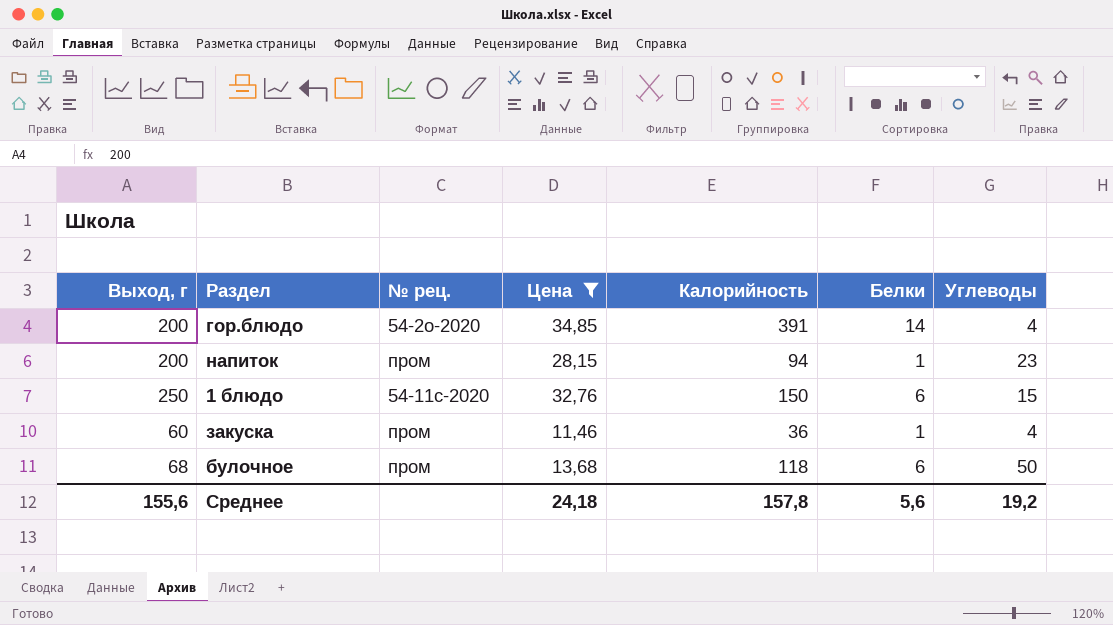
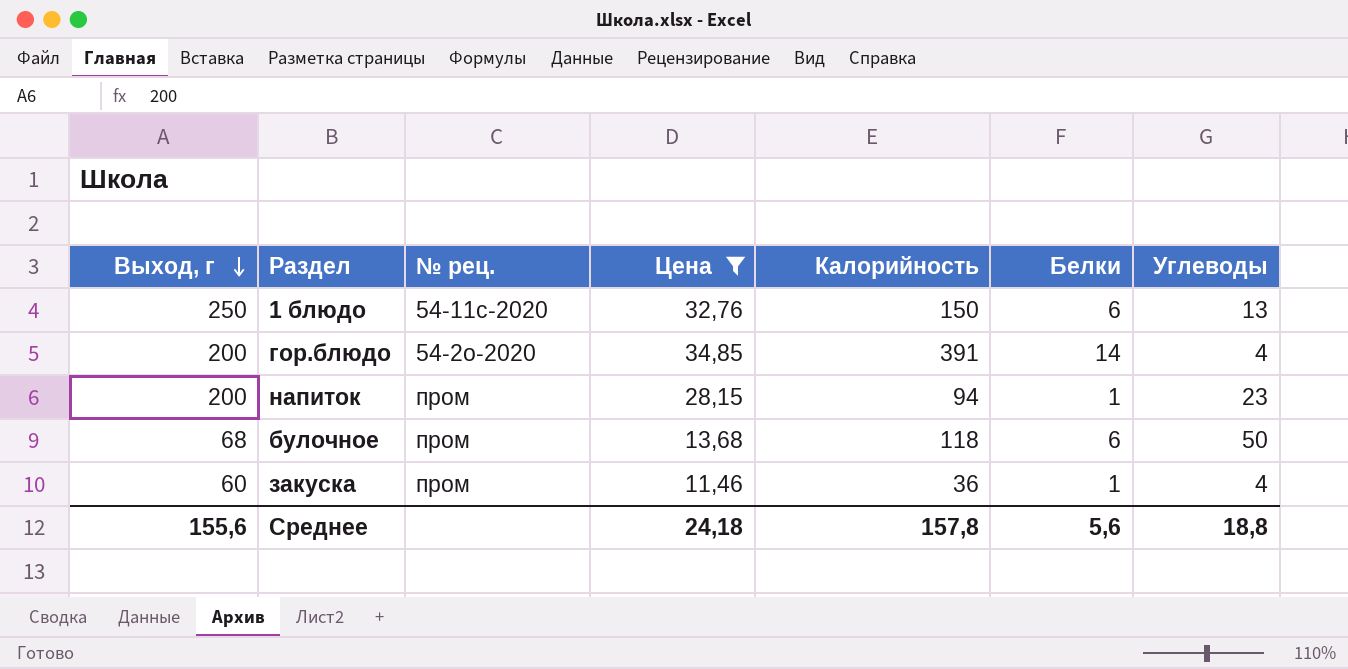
row order: none -> Выход, г descending
1 блюдо | Углеводы: 15 -> 13
Среднее | Углеводы: 19,2 -> 18,8

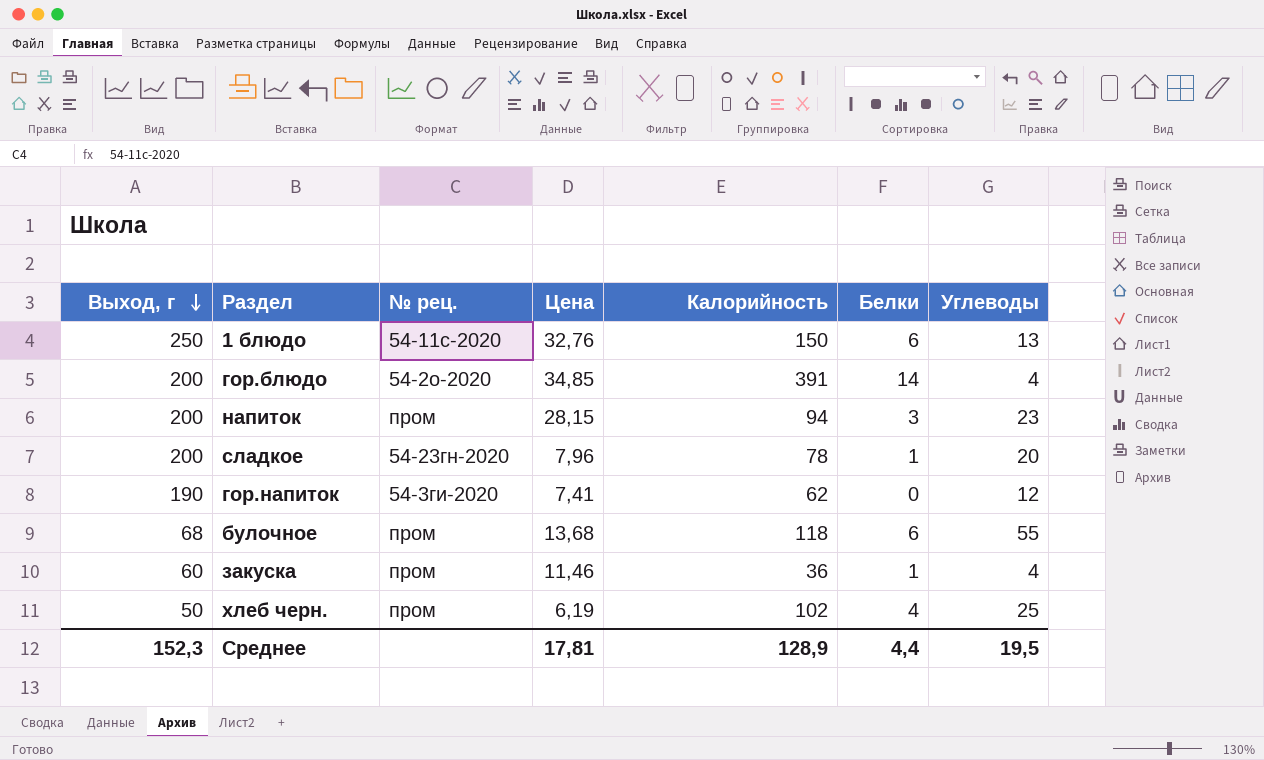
filter: Цена >= 11,46 -> none
напиток | Белки: 1 -> 3
булочное | Углеводы: 50 -> 55
Среднее | Выход, г: 155,6 -> 152,3
Среднее | Цена: 24,18 -> 17,81
Среднее | Калорийность: 157,8 -> 128,9
Среднее | Белки: 5,6 -> 4,4
Среднее | Углеводы: 18,8 -> 19,5

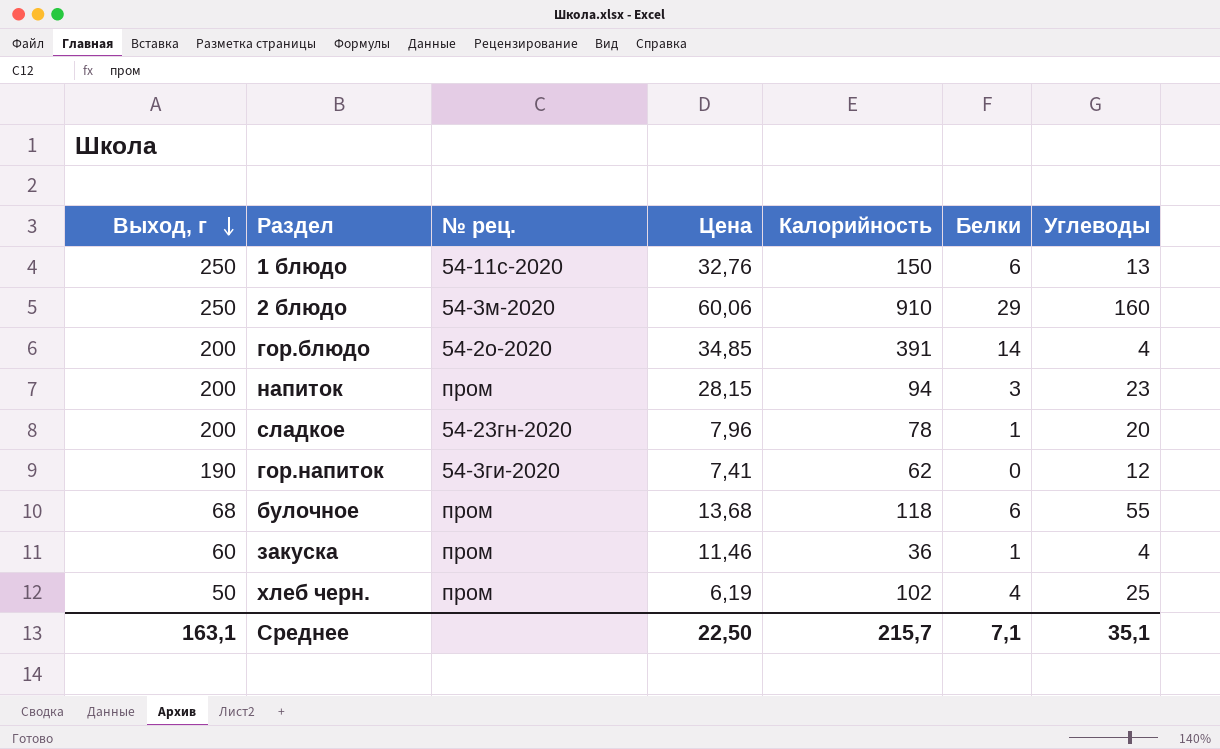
row 2 блюдо: none -> 250 | 54-3м-2020 | 60,06 | 910 | 29 | 160
Среднее | Выход, г: 152,3 -> 163,1
Среднее | Цена: 17,81 -> 22,50
Среднее | Калорийность: 128,9 -> 215,7
Среднее | Белки: 4,4 -> 7,1
Среднее | Углеводы: 19,5 -> 35,1

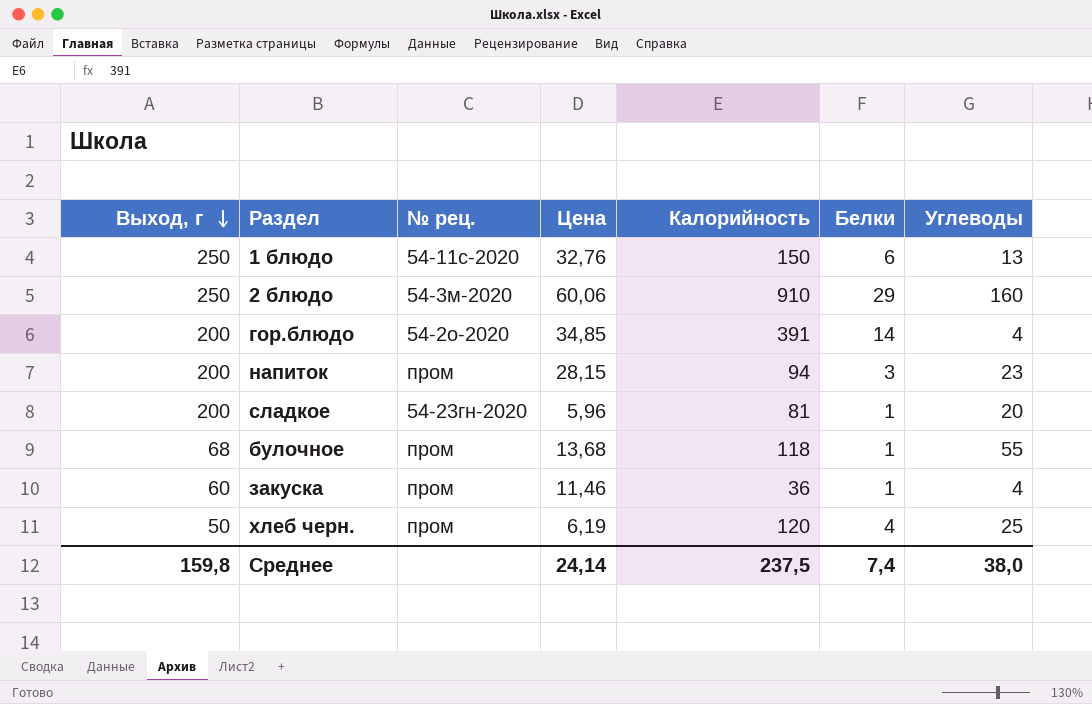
row гор.напиток: 190 | 54-3ги-2020 | 7,41 | 62 | 0 | 12 -> none
сладкое | Цена: 7,96 -> 5,96
сладкое | Калорийность: 78 -> 81
булочное | Белки: 6 -> 1
хлеб черн. | Калорийность: 102 -> 120
Среднее | Выход, г: 163,1 -> 159,8
Среднее | Цена: 22,50 -> 24,14
Среднее | Калорийность: 215,7 -> 237,5
Среднее | Белки: 7,1 -> 7,4
Среднее | Углеводы: 35,1 -> 38,0

